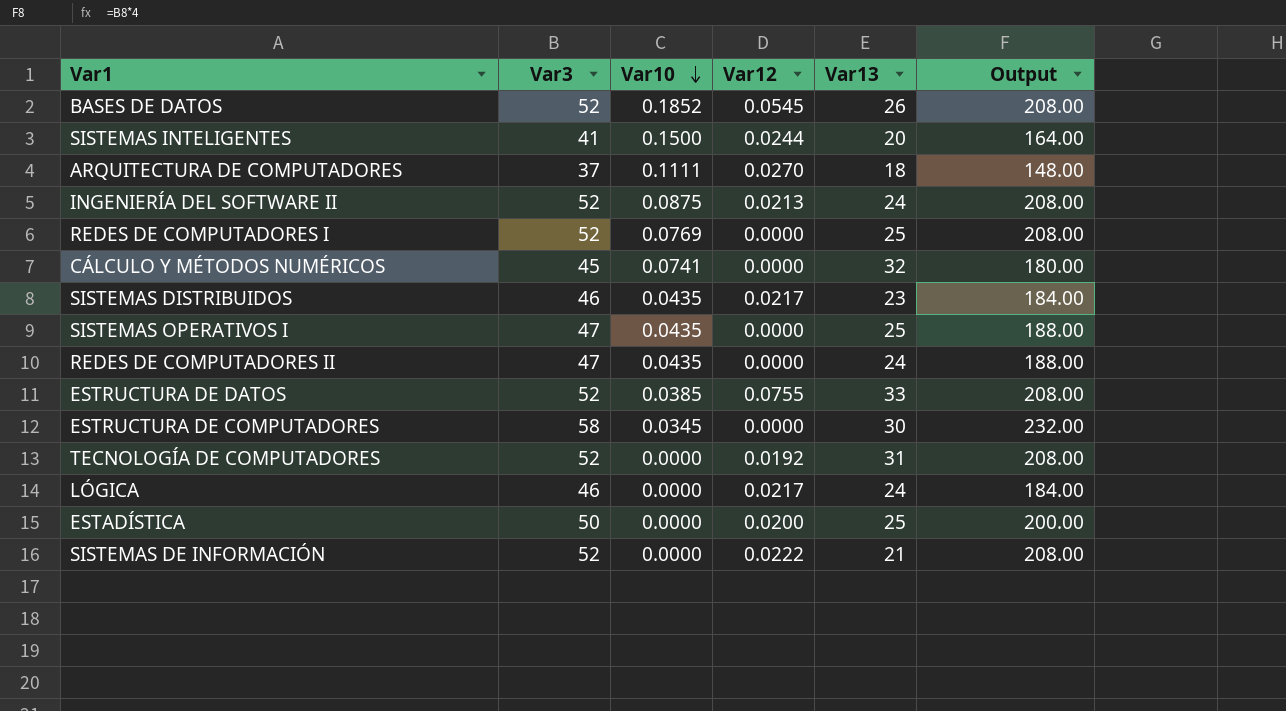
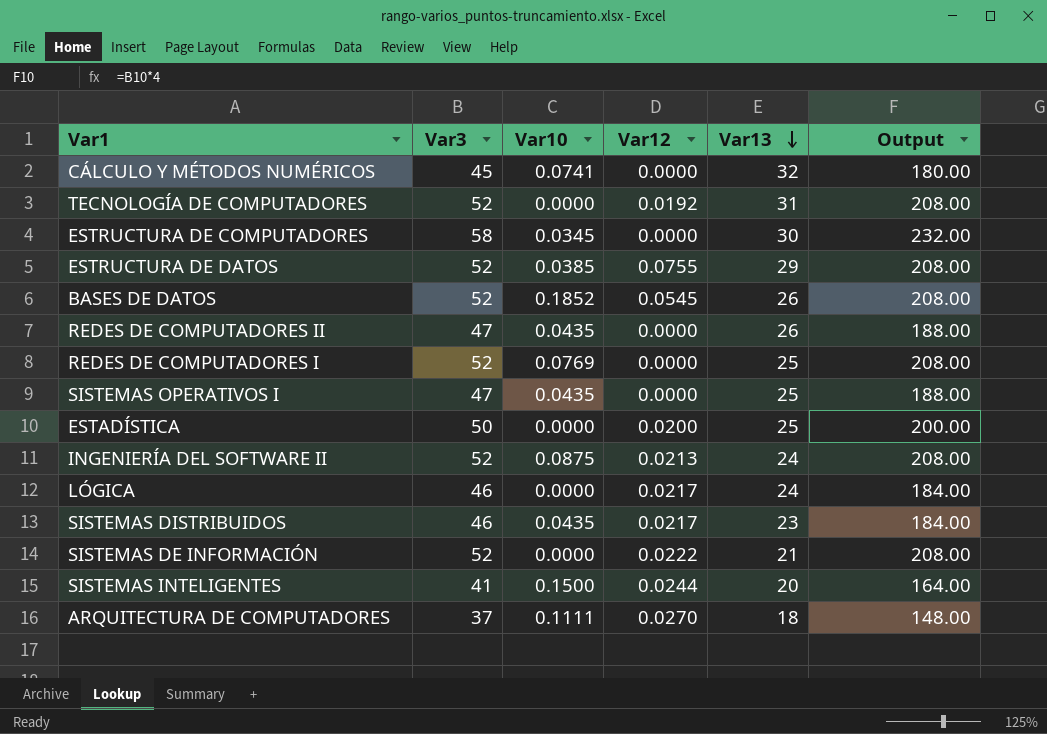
row order: Var10 descending -> Var13 descending
ESTRUCTURA DE DATOS | Var13: 33 -> 29
REDES DE COMPUTADORES II | Var13: 24 -> 26

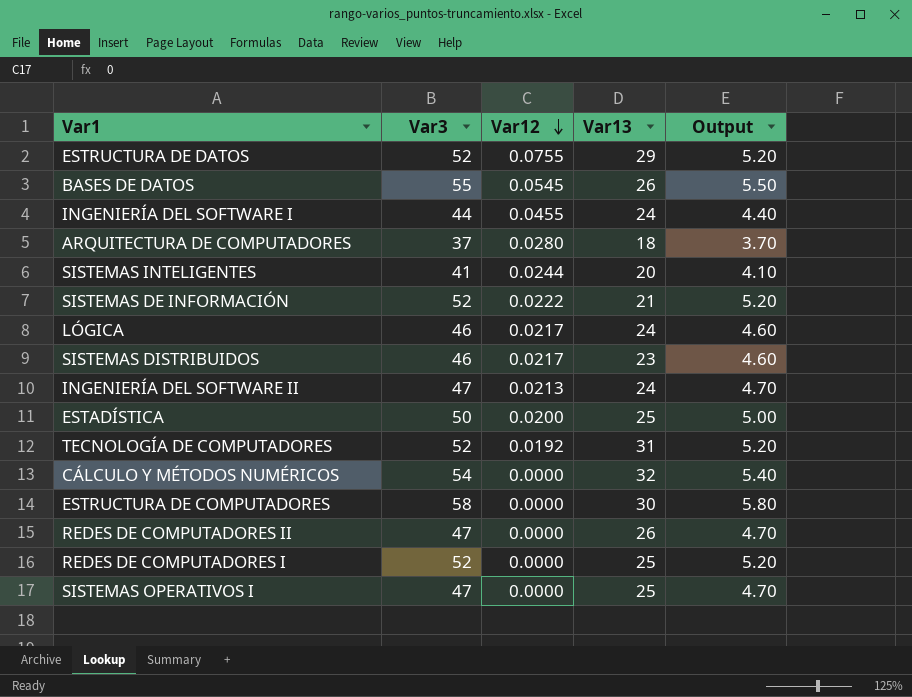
row order: Var13 descending -> Var12 descending
column Var10 | position: 3 -> none
column Output | formula: [Var3] * 4 -> [Var3] * 0.1
BASES DE DATOS | Var3: 52 -> 55
row INGENIERÍA DEL SOFTWARE I: none -> 44 | 0.0455 | 24 | 4.40
ARQUITECTURA DE COMPUTADORES | Var12: 0.0270 -> 0.0280
INGENIERÍA DEL SOFTWARE II | Var3: 52 -> 47
CÁLCULO Y MÉTODOS NUMÉRICOS | Var3: 45 -> 54

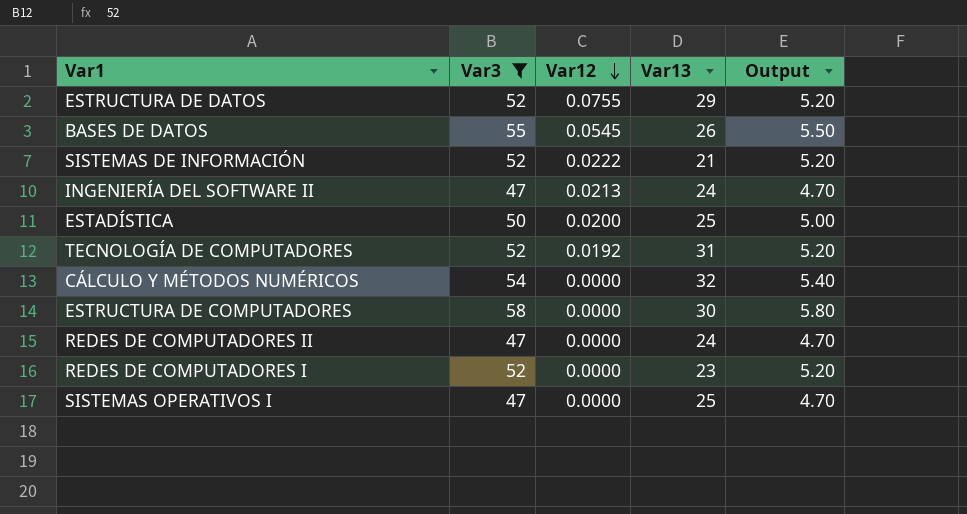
filter: none -> Var3 >= 47
REDES DE COMPUTADORES II | Var13: 26 -> 24
REDES DE COMPUTADORES I | Var13: 25 -> 23

